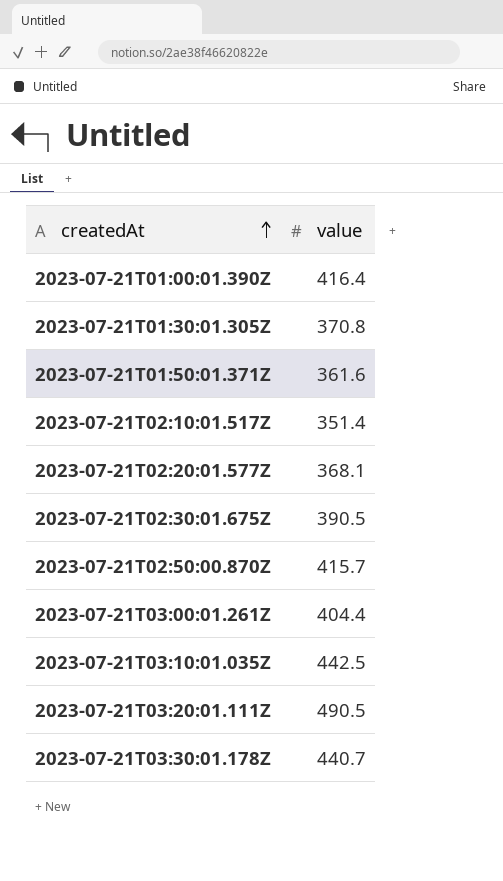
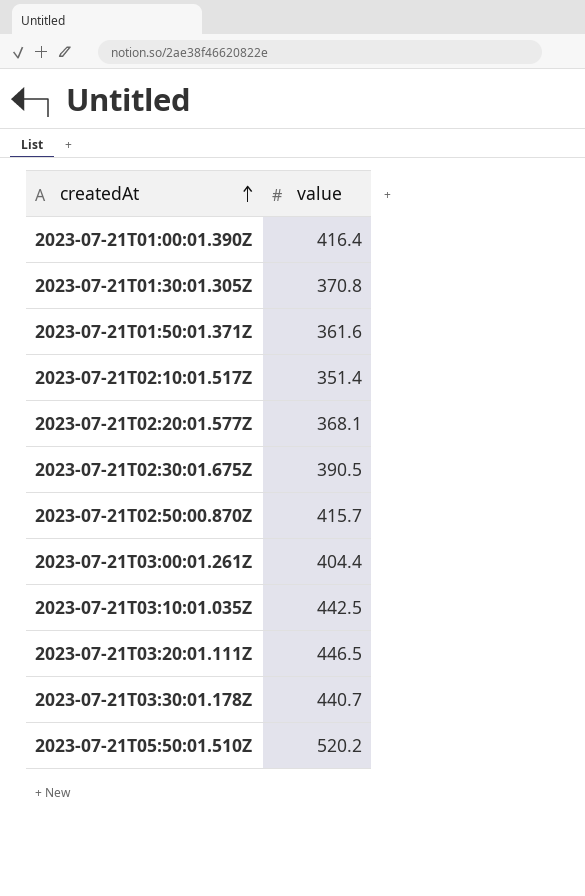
2023-07-21T03:20:01.111Z | value: 490.5 -> 446.5
row 2023-07-21T05:50:01.510Z: none -> 520.2

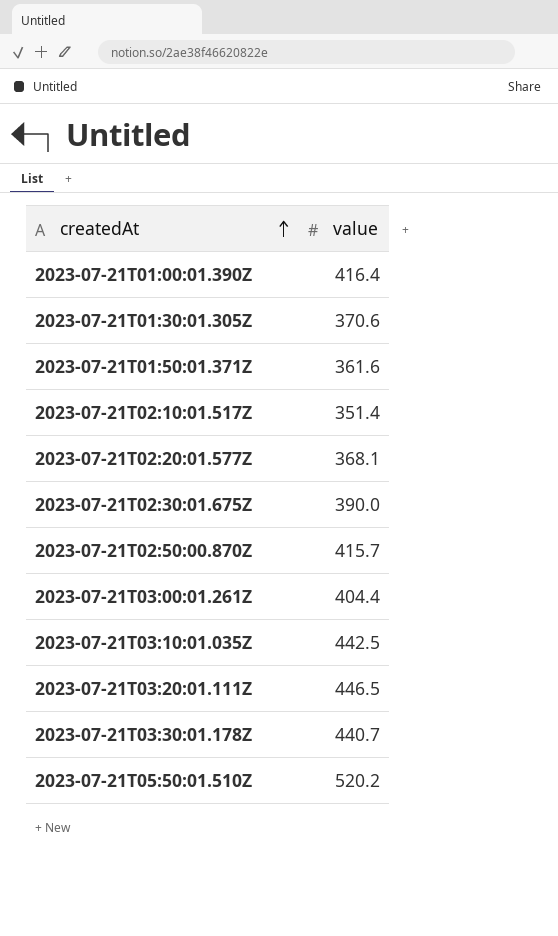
2023-07-21T01:30:01.305Z | value: 370.8 -> 370.6
2023-07-21T02:30:01.675Z | value: 390.5 -> 390.0

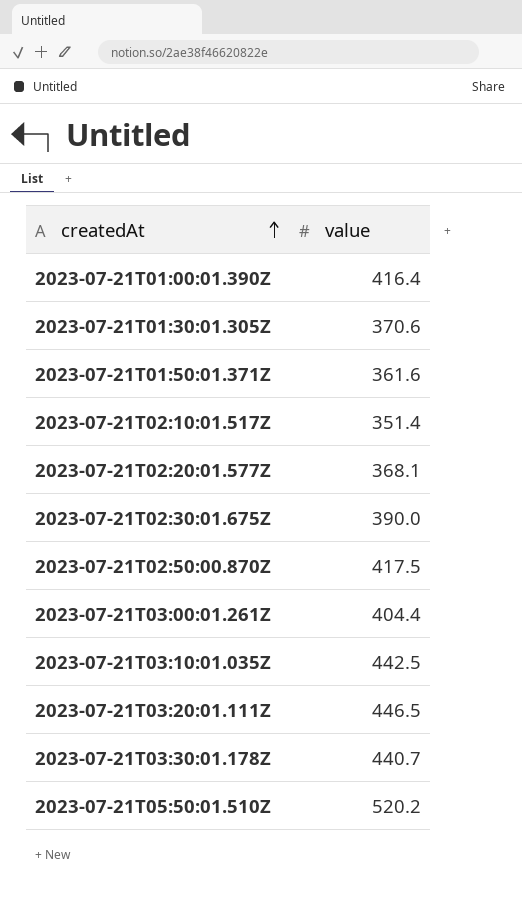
2023-07-21T02:50:00.870Z | value: 415.7 -> 417.5

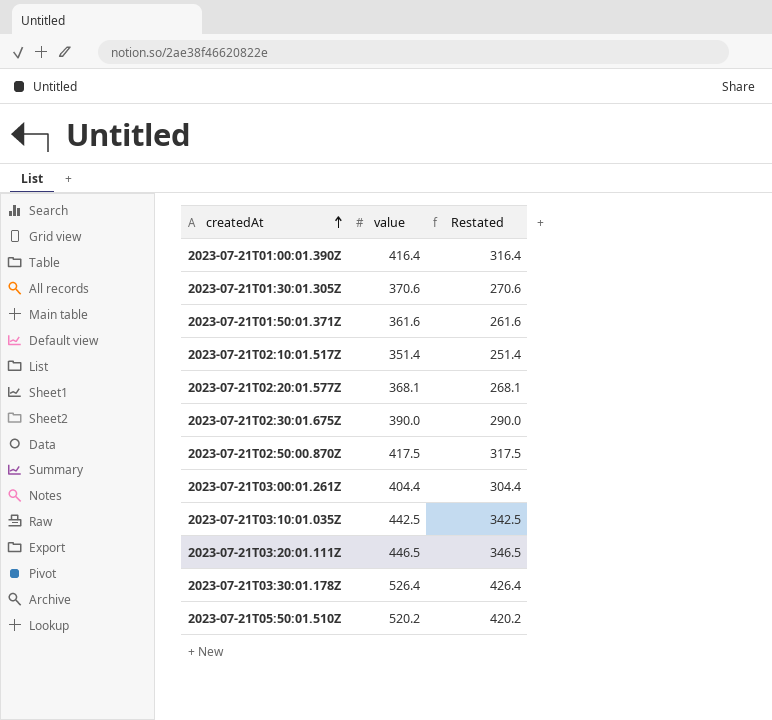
column Restated | formula: none -> [value] - 100
2023-07-21T03:30:01.178Z | value: 440.7 -> 526.4

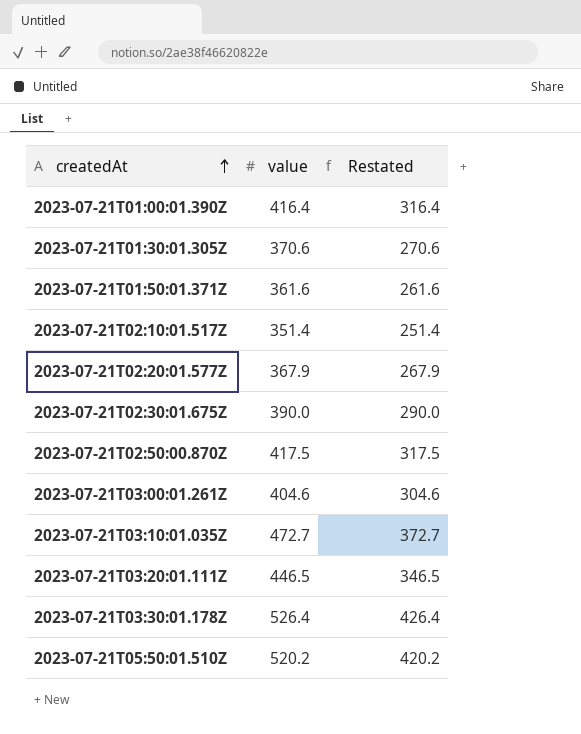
2023-07-21T02:20:01.577Z | value: 368.1 -> 367.9
2023-07-21T02:20:01.577Z | Restated: 268.1 -> 267.9
2023-07-21T03:00:01.261Z | value: 404.4 -> 404.6
2023-07-21T03:00:01.261Z | Restated: 304.4 -> 304.6
2023-07-21T03:10:01.035Z | value: 442.5 -> 472.7
2023-07-21T03:10:01.035Z | Restated: 342.5 -> 372.7

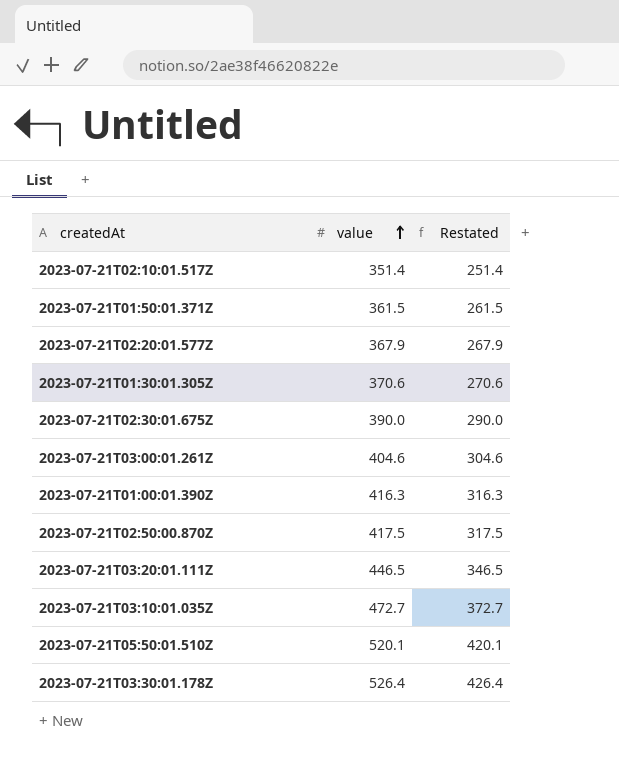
row order: createdAt ascending -> value ascending
2023-07-21T01:50:01.371Z | value: 361.6 -> 361.5
2023-07-21T01:50:01.371Z | Restated: 261.6 -> 261.5
2023-07-21T01:00:01.390Z | value: 416.4 -> 416.3
2023-07-21T01:00:01.390Z | Restated: 316.4 -> 316.3
2023-07-21T05:50:01.510Z | value: 520.2 -> 520.1
2023-07-21T05:50:01.510Z | Restated: 420.2 -> 420.1

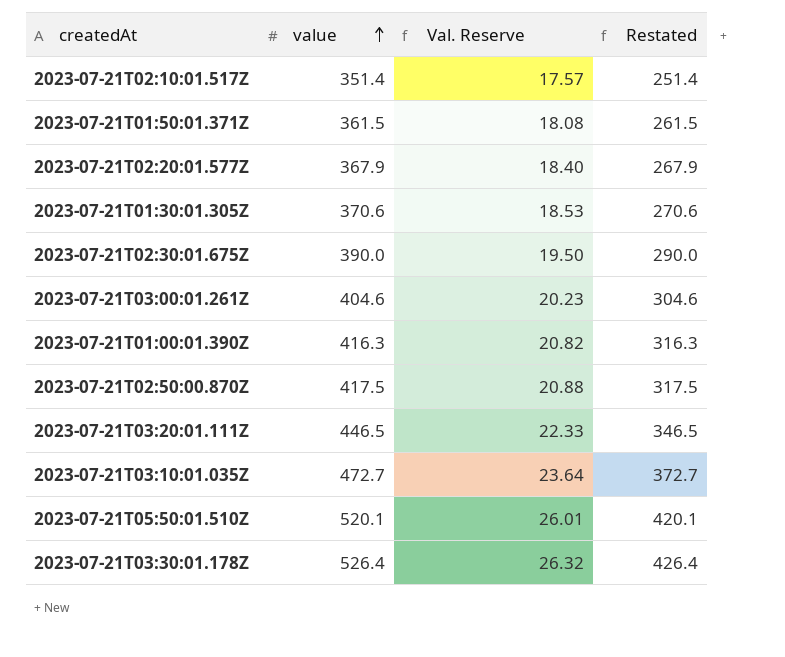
column Val. Reserve | formula: none -> [value] * 0.05

